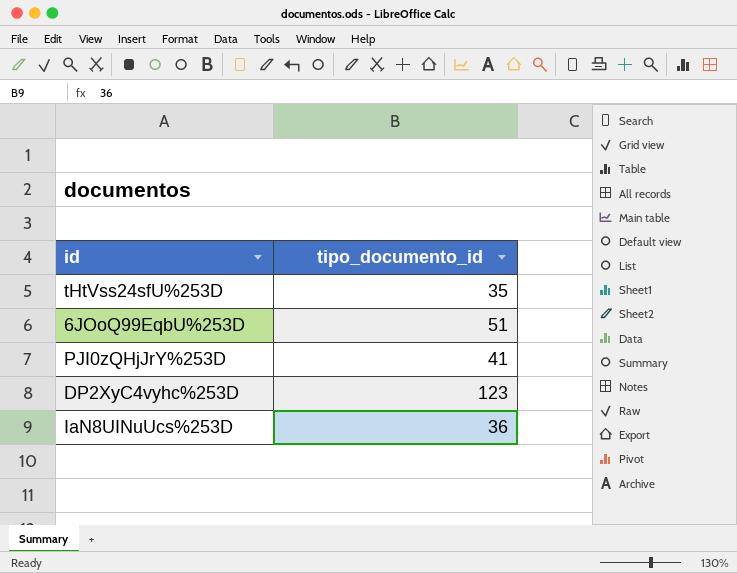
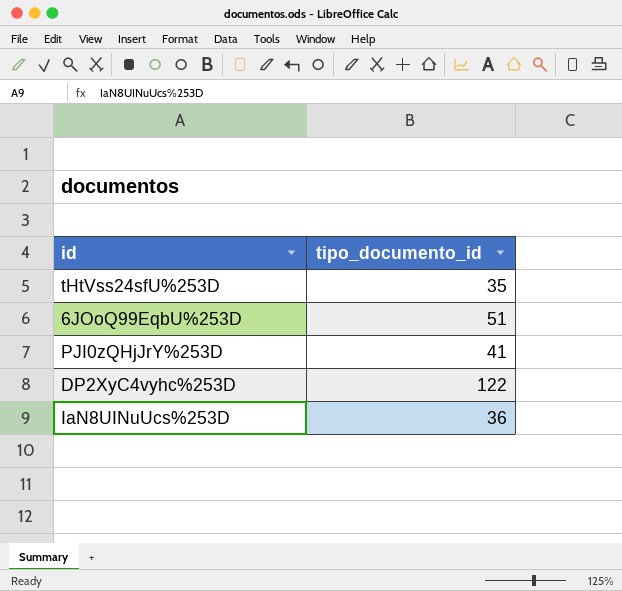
DP2XyC4vyhc%253D | tipo_documento_id: 123 -> 122

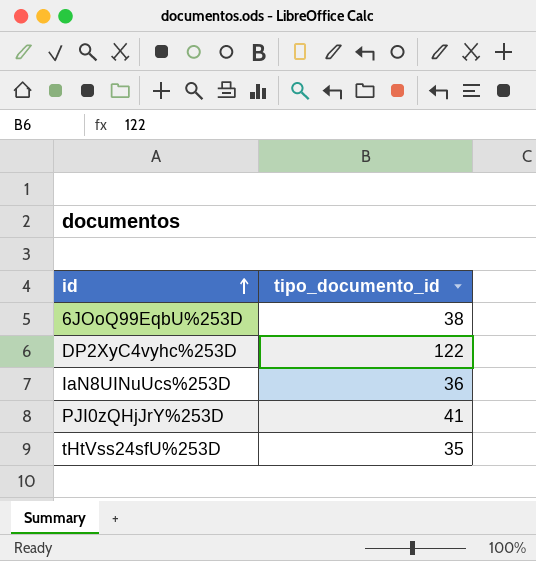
row order: none -> id ascending
6JOoQ99EqbU%253D | tipo_documento_id: 51 -> 38

